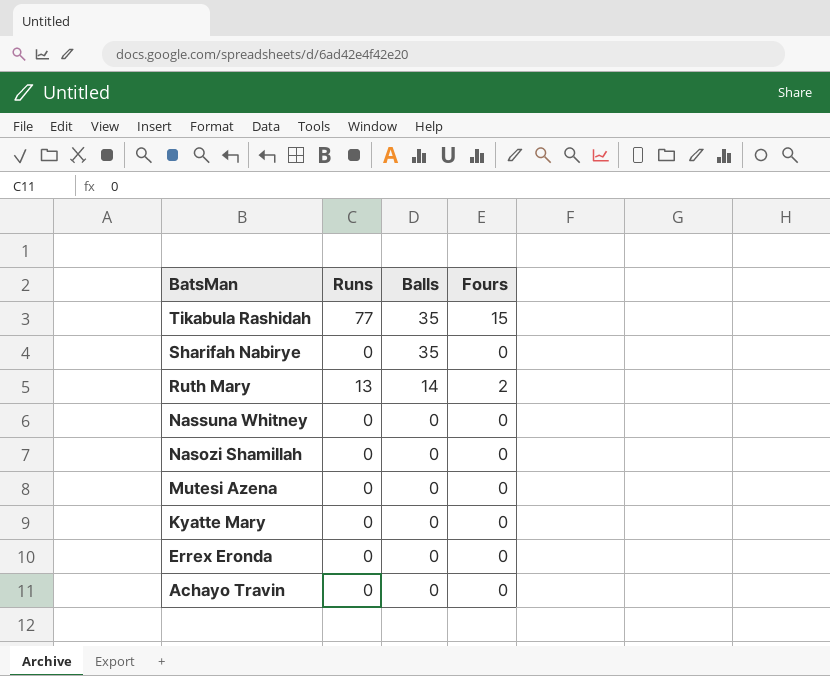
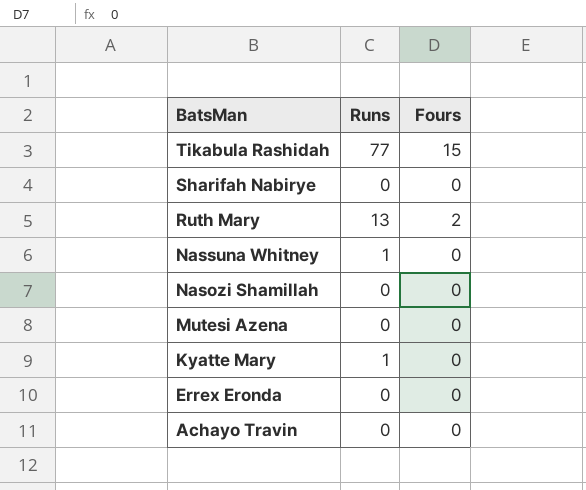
column Balls | position: 3 -> none
Nassuna Whitney | Runs: 0 -> 1
Kyatte Mary | Runs: 0 -> 1

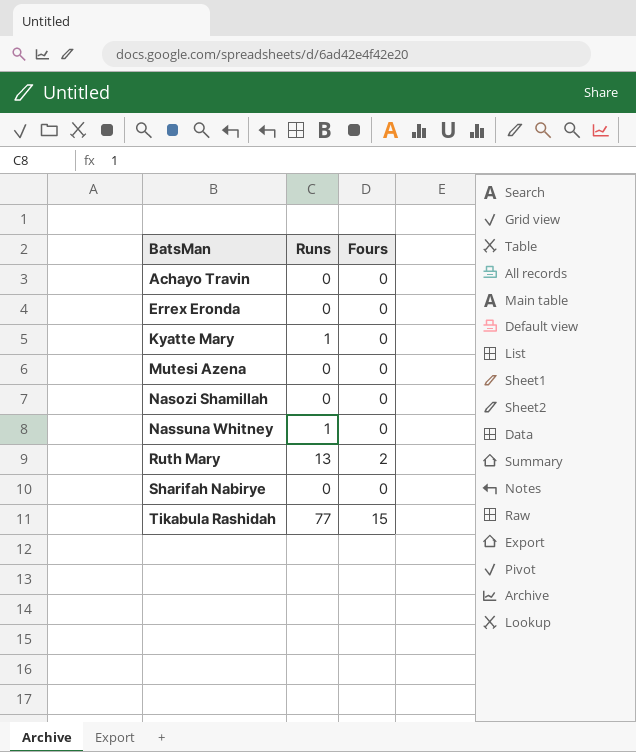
row order: BatsMan descending -> BatsMan ascending

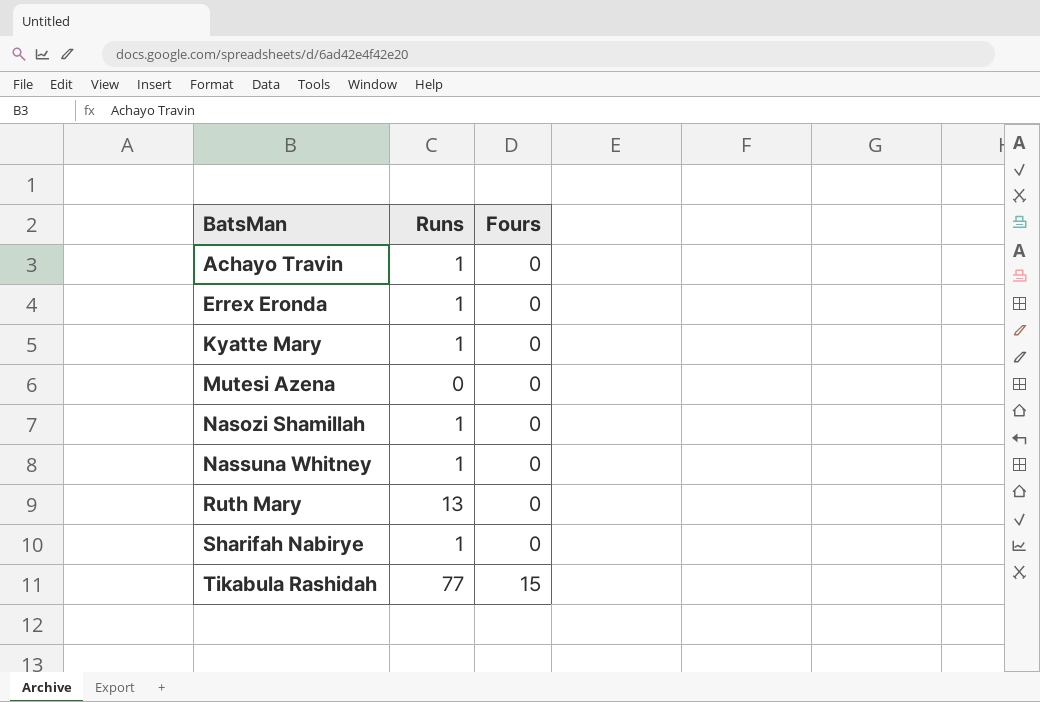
Achayo Travin | Runs: 0 -> 1
Errex Eronda | Runs: 0 -> 1
Nasozi Shamillah | Runs: 0 -> 1
Ruth Mary | Fours: 2 -> 0
Sharifah Nabirye | Runs: 0 -> 1

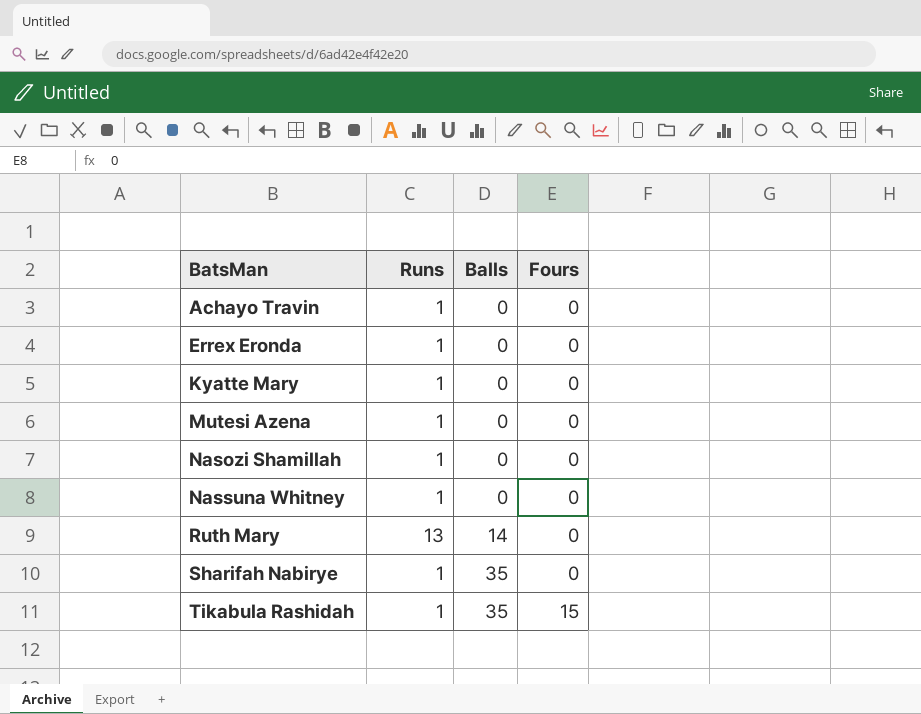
column Balls | position: none -> 3
Mutesi Azena | Runs: 0 -> 1
Tikabula Rashidah | Runs: 77 -> 1

